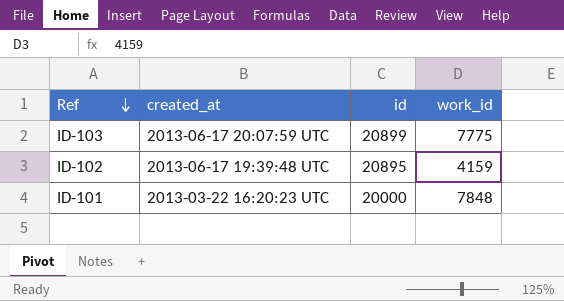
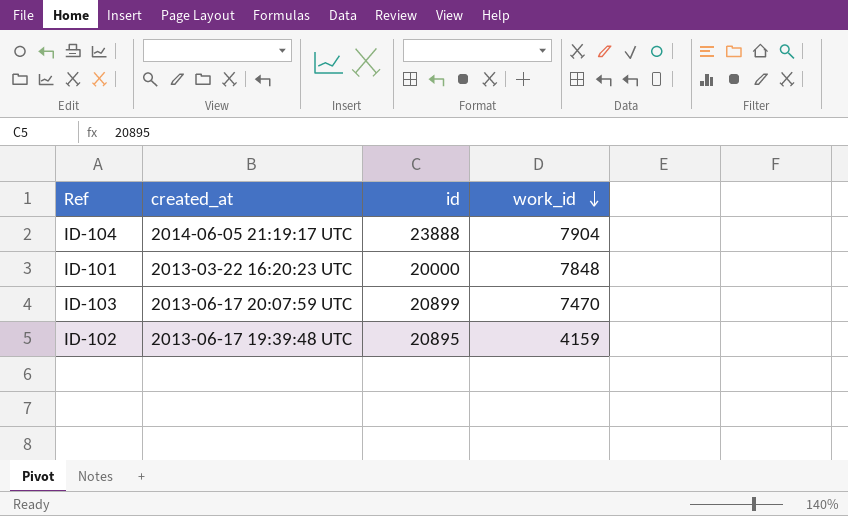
row order: Ref descending -> work_id descending
row ID-104: none -> 2014-06-05 21:19:17 UTC | 23888 | 7904
ID-103 | work_id: 7775 -> 7470

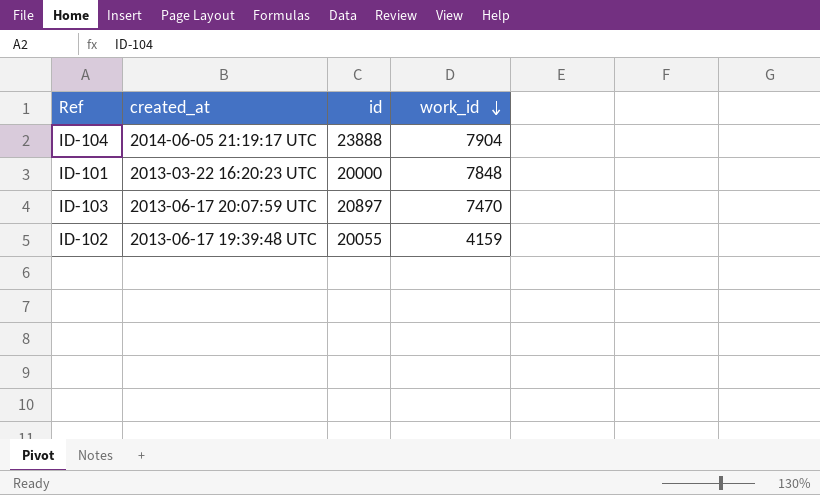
ID-103 | id: 20899 -> 20897
ID-102 | id: 20895 -> 20055

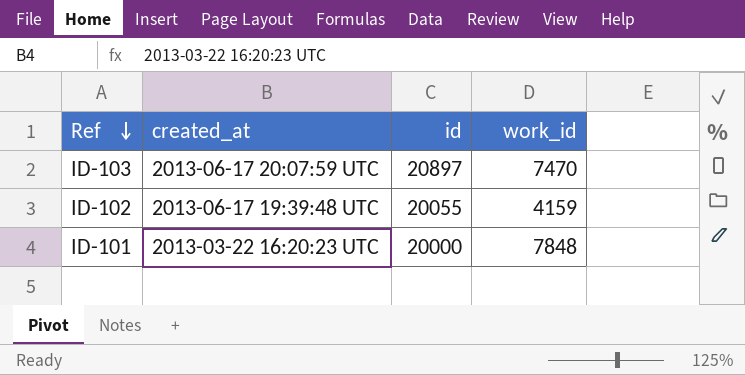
row order: work_id descending -> Ref descending
row ID-104: 2014-06-05 21:19:17 UTC | 23888 | 7904 -> none

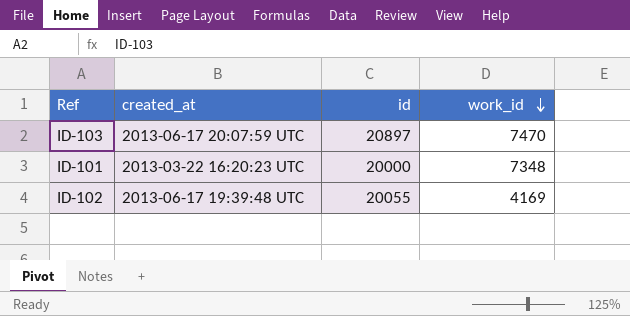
row order: Ref descending -> work_id descending
ID-101 | work_id: 7848 -> 7348
ID-102 | work_id: 4159 -> 4169

